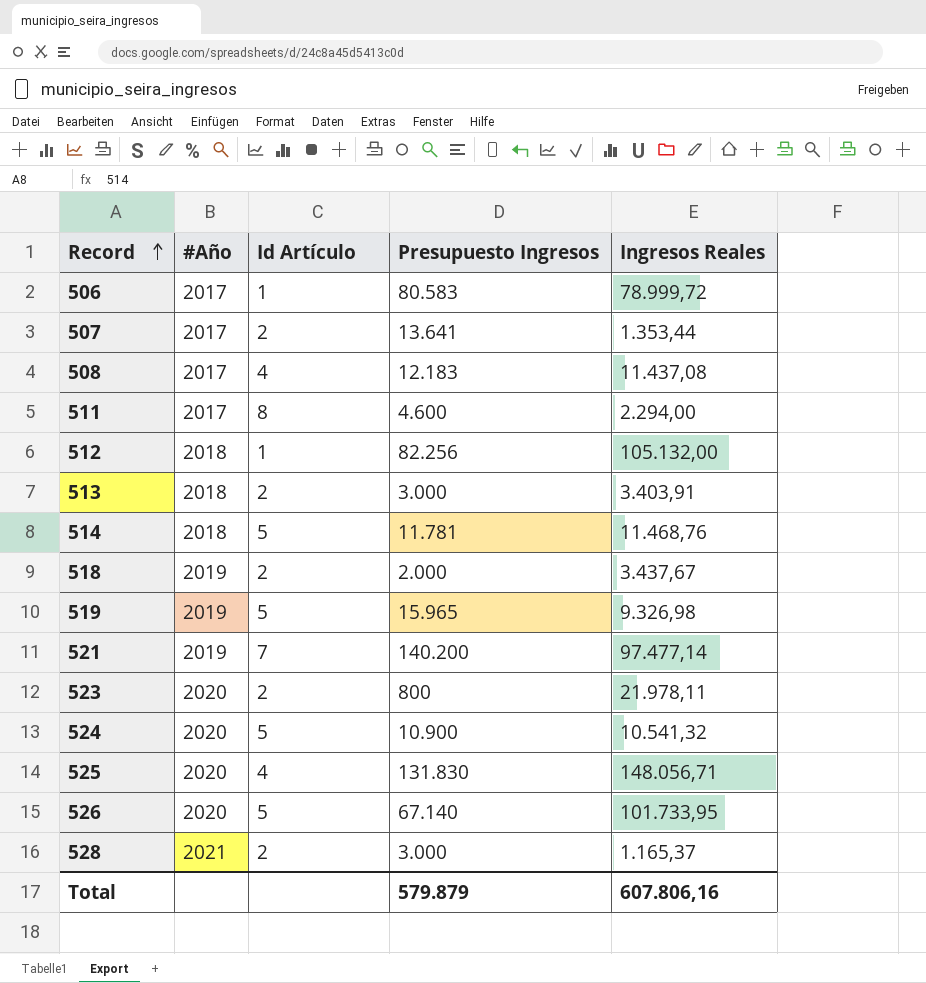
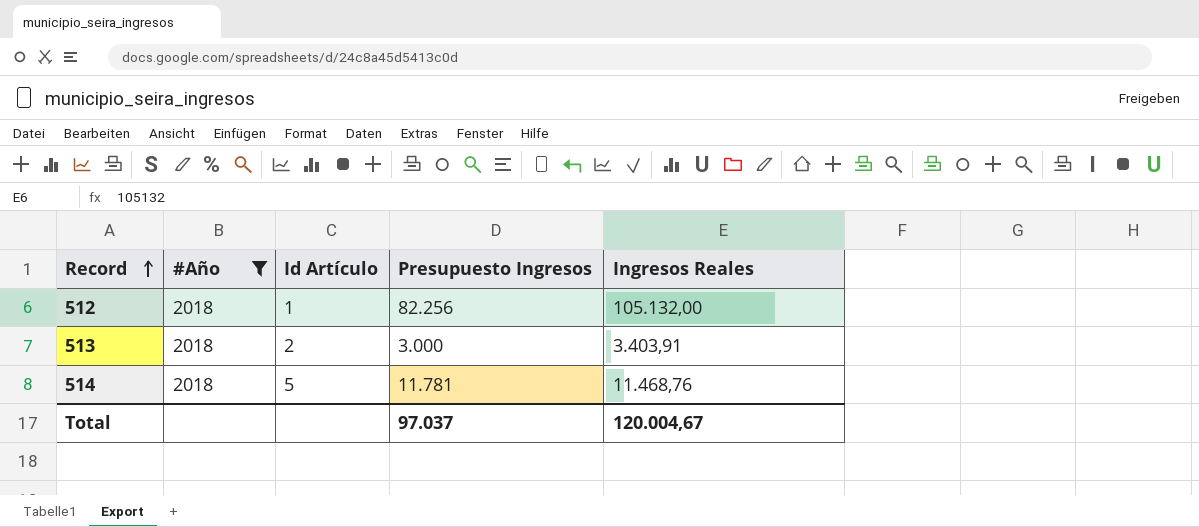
filter: none -> #Año = 2018
Total | Presupuesto Ingresos: 579.879 -> 97.037
Total | Ingresos Reales: 607.806,16 -> 120.004,67

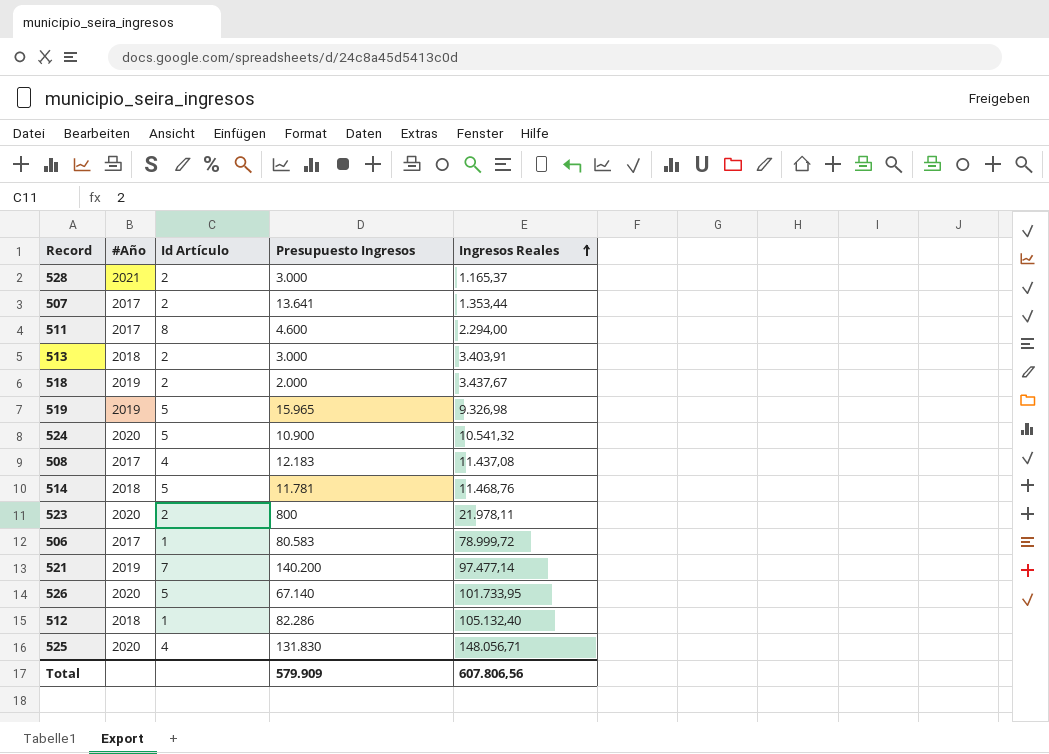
filter: #Año = 2018 -> none
row order: Record ascending -> Ingresos Reales ascending
512 | Presupuesto Ingresos: 82.256 -> 82.286
512 | Ingresos Reales: 105.132,00 -> 105.132,40
Total | Presupuesto Ingresos: 97.037 -> 579.909
Total | Ingresos Reales: 120.004,67 -> 607.806,56

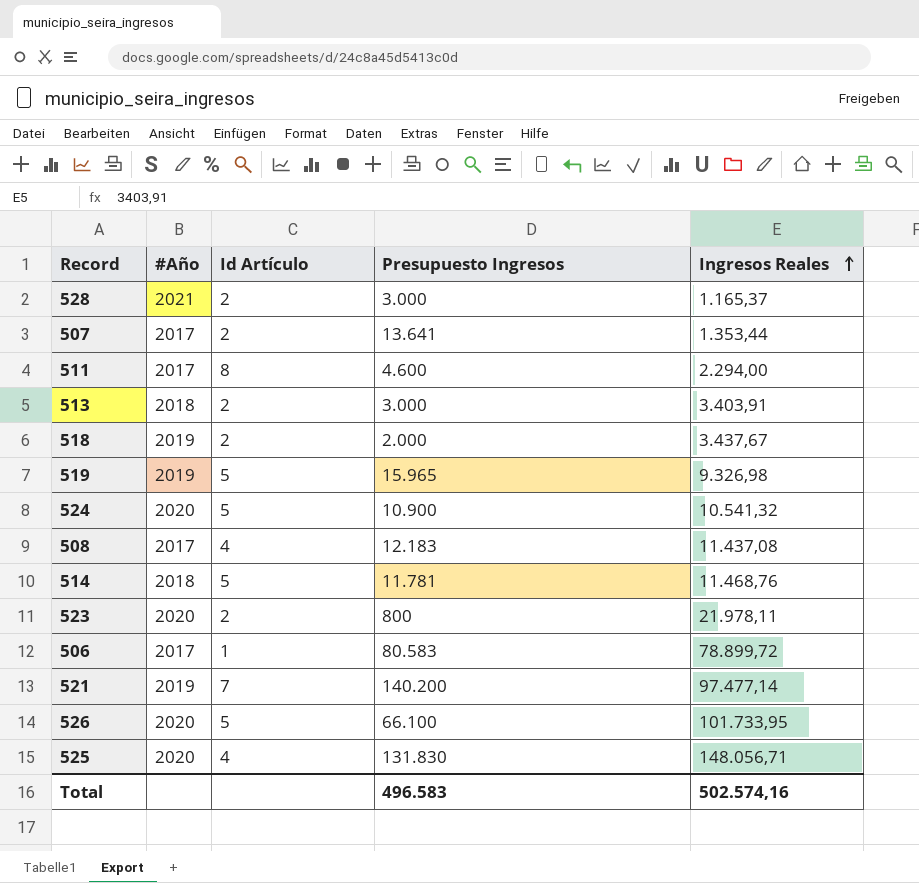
row 512: 2018 | 1 | 82.286 | 105.132,40 -> none
506 | Ingresos Reales: 78.999,72 -> 78.899,72
526 | Presupuesto Ingresos: 67.140 -> 66.100
Total | Presupuesto Ingresos: 579.909 -> 496.583
Total | Ingresos Reales: 607.806,56 -> 502.574,16

